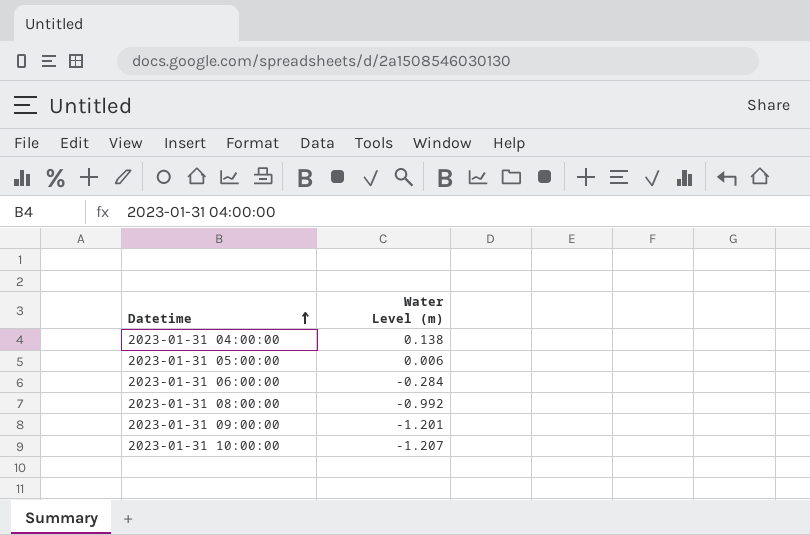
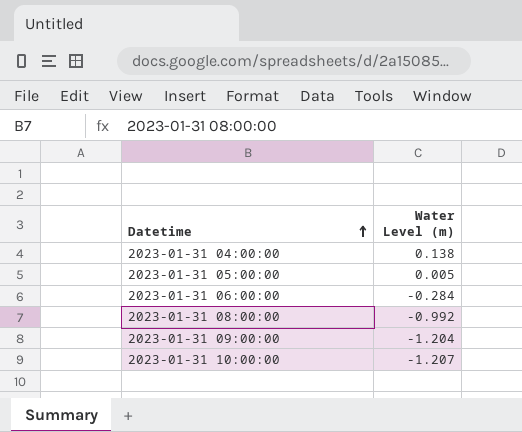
2023-01-31 05:00:00 | Water Level (m): 0.006 -> 0.005
2023-01-31 09:00:00 | Water Level (m): -1.201 -> -1.204

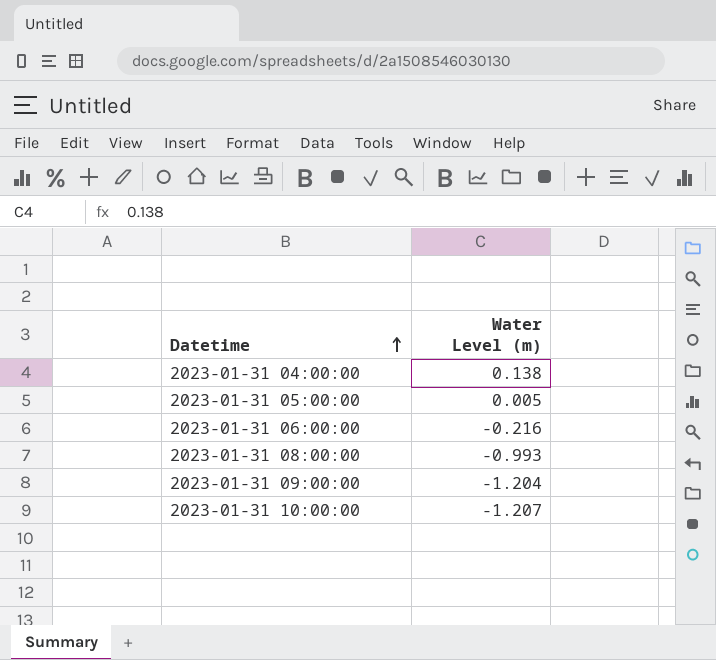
2023-01-31 06:00:00 | Water Level (m): -0.284 -> -0.216
2023-01-31 08:00:00 | Water Level (m): -0.992 -> -0.993

